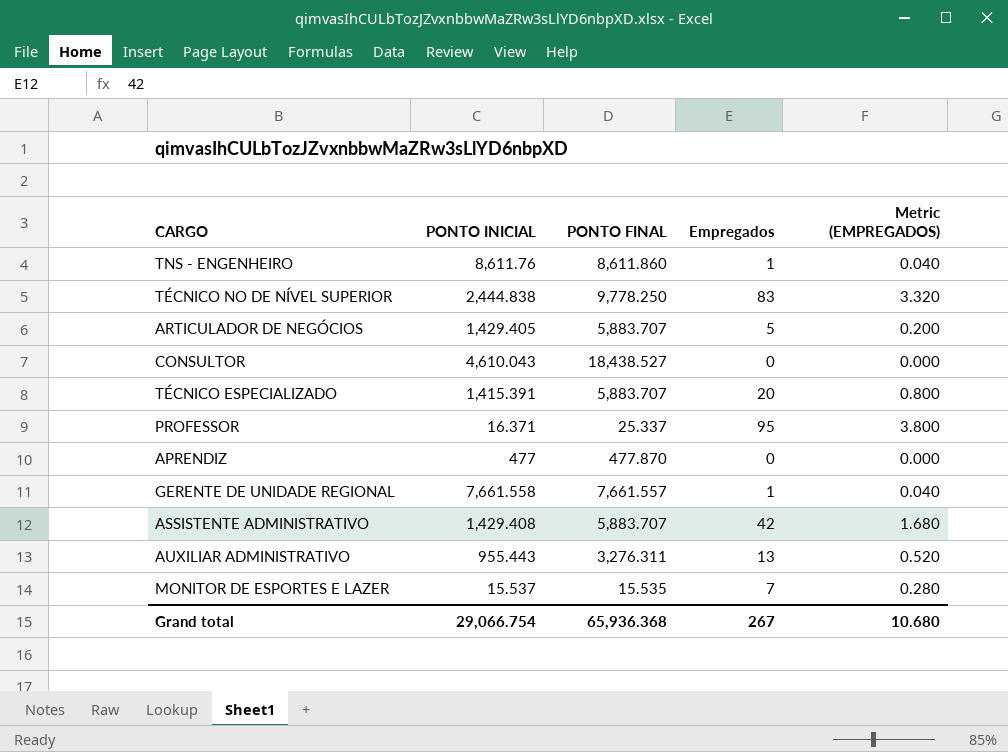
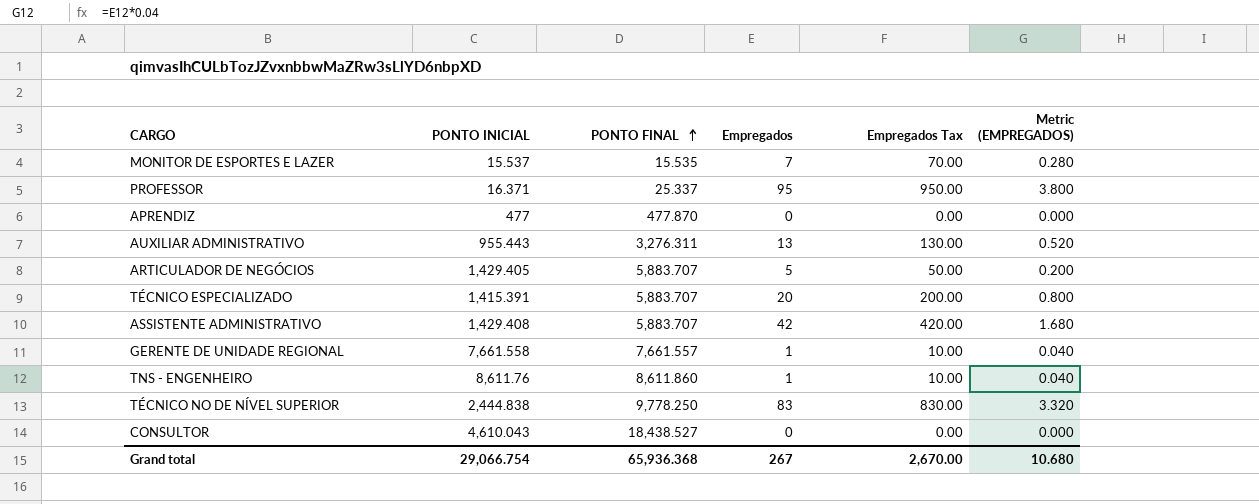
row order: none -> PONTO FINAL ascending
column Empregados Tax | formula: none -> [Empregados] * 10

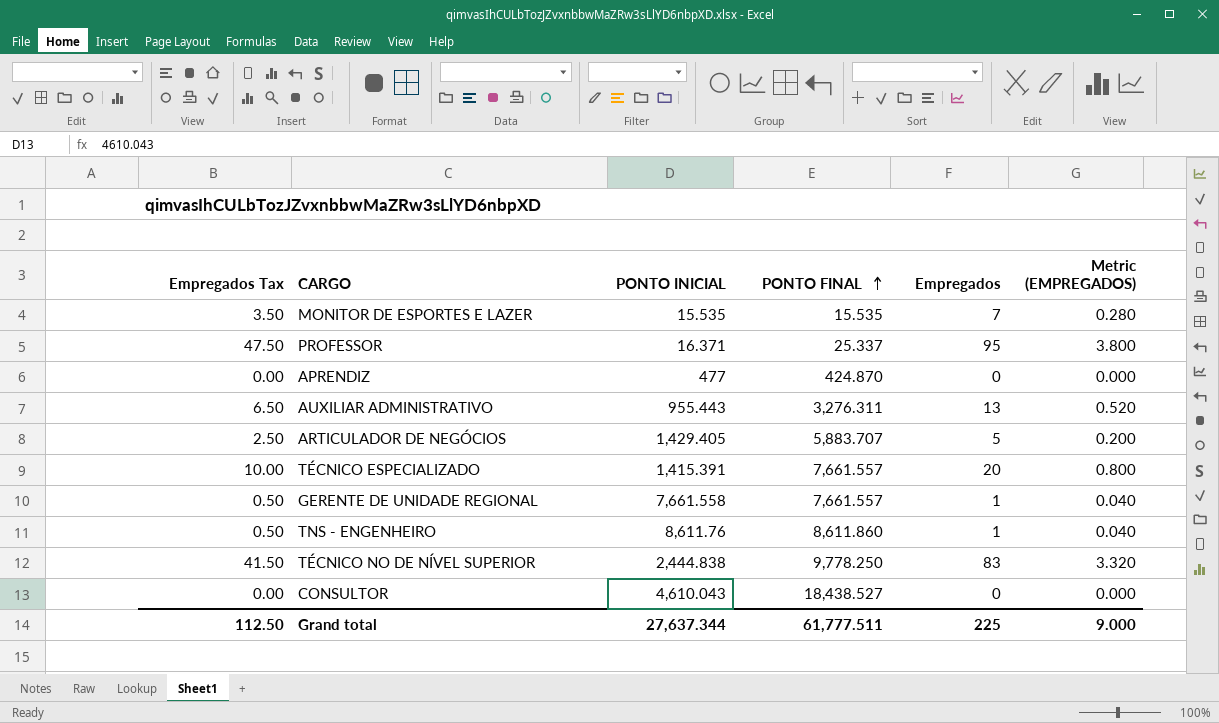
column Empregados Tax | formula: [Empregados] * 10 -> [Empregados] * 0.5
column Empregados Tax | position: 5 -> 1
row ASSISTENTE ADMINISTRATIVO: 1,429.408 | 5,883.707 | 42 | 420.00 | 1.680 -> none
MONITOR DE ESPORTES E LAZER | PONTO INICIAL: 15.537 -> 15.535
APRENDIZ | PONTO FINAL: 477.870 -> 424.870
TÉCNICO ESPECIALIZADO | PONTO FINAL: 5,883.707 -> 7,661.557
Grand total | Empregados Tax: 2,670.00 -> 112.50
Grand total | PONTO INICIAL: 29,066.754 -> 27,637.344
Grand total | PONTO FINAL: 65,936.368 -> 61,777.511
Grand total | Empregados: 267 -> 225
Grand total | Metric (EMPREGADOS): 10.680 -> 9.000

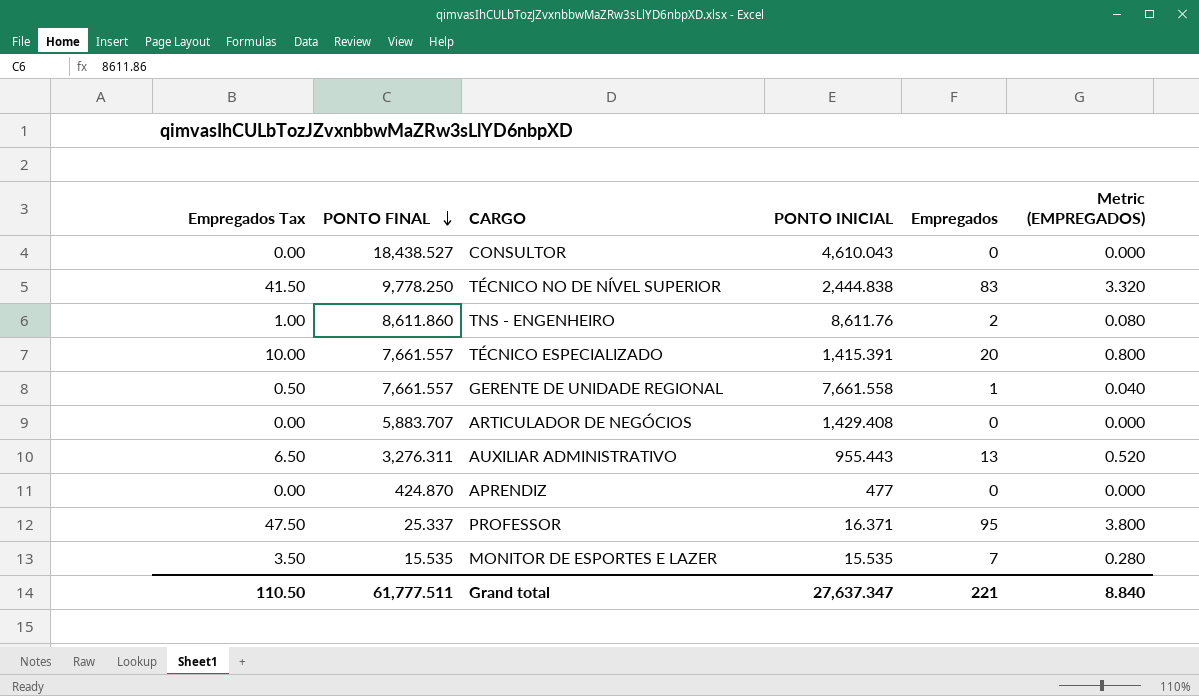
row order: PONTO FINAL ascending -> PONTO FINAL descending
column PONTO FINAL | position: 4 -> 2
TNS - ENGENHEIRO | Empregados Tax: 0.50 -> 1.00
TNS - ENGENHEIRO | Empregados: 1 -> 2
TNS - ENGENHEIRO | Metric (EMPREGADOS): 0.040 -> 0.080
ARTICULADOR DE NEGÓCIOS | Empregados Tax: 2.50 -> 0.00
ARTICULADOR DE NEGÓCIOS | PONTO INICIAL: 1,429.405 -> 1,429.408
ARTICULADOR DE NEGÓCIOS | Empregados: 5 -> 0
ARTICULADOR DE NEGÓCIOS | Metric (EMPREGADOS): 0.200 -> 0.000
Grand total | Empregados Tax: 112.50 -> 110.50
Grand total | PONTO INICIAL: 27,637.344 -> 27,637.347
Grand total | Empregados: 225 -> 221
Grand total | Metric (EMPREGADOS): 9.000 -> 8.840

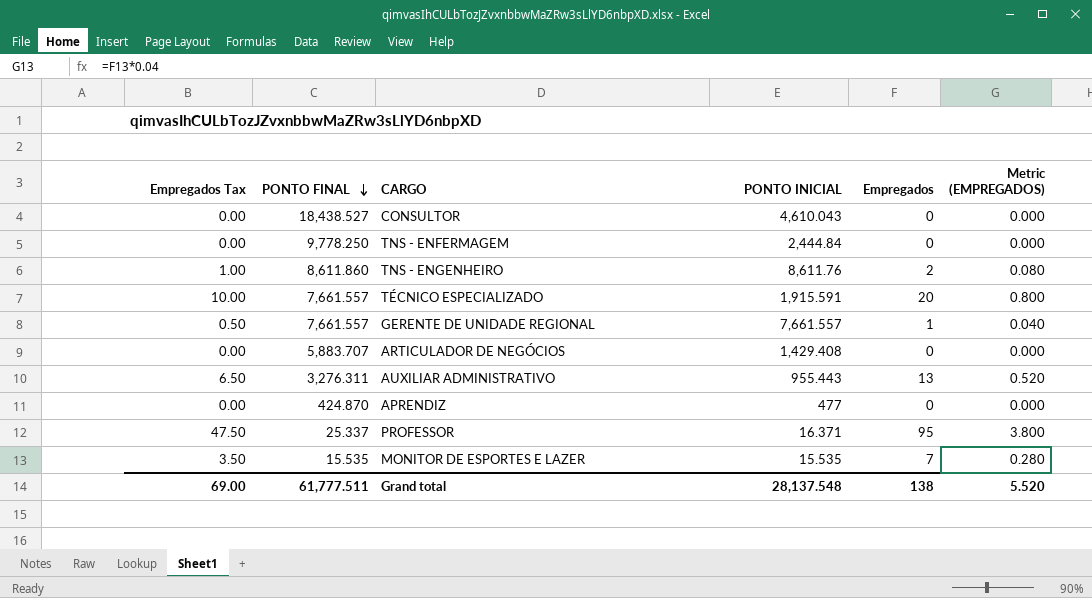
row TÉCNICO NO DE NÍVEL SUPERIOR: 41.50 | 9,778.250 | 2,444.838 | 83 | 3.320 -> none
row TNS - ENFERMAGEM: none -> 0.00 | 9,778.250 | 2,444.84 | 0 | 0.000
TÉCNICO ESPECIALIZADO | PONTO INICIAL: 1,415.391 -> 1,915.591
GERENTE DE UNIDADE REGIONAL | PONTO INICIAL: 7,661.558 -> 7,661.557
Grand total | Empregados Tax: 110.50 -> 69.00
Grand total | PONTO INICIAL: 27,637.347 -> 28,137.548
Grand total | Empregados: 221 -> 138
Grand total | Metric (EMPREGADOS): 8.840 -> 5.520

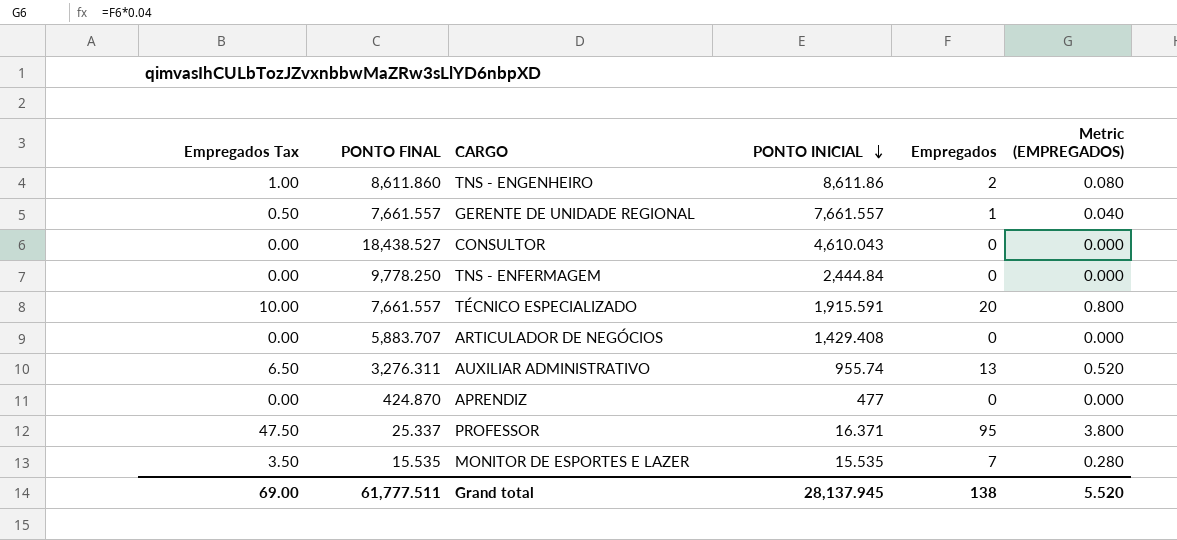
row order: PONTO FINAL descending -> PONTO INICIAL descending
TNS - ENGENHEIRO | PONTO INICIAL: 8,611.76 -> 8,611.86
AUXILIAR ADMINISTRATIVO | PONTO INICIAL: 955.443 -> 955.74
Grand total | PONTO INICIAL: 28,137.548 -> 28,137.945

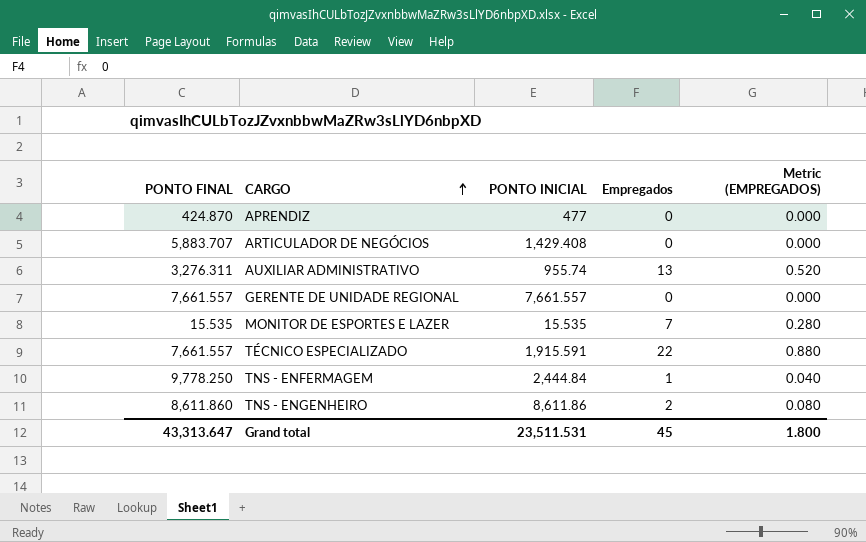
row order: PONTO INICIAL descending -> CARGO ascending
column Empregados Tax | formula: [Empregados] * 0.5 -> none
row CONSULTOR: 0.00 | 18,438.527 | 4,610.043 | 0 | 0.000 -> none
row PROFESSOR: 47.50 | 25.337 | 16.371 | 95 | 3.800 -> none
GERENTE DE UNIDADE REGIONAL | Empregados: 1 -> 0
GERENTE DE UNIDADE REGIONAL | Metric (EMPREGADOS): 0.040 -> 0.000
TÉCNICO ESPECIALIZADO | Empregados: 20 -> 22
TÉCNICO ESPECIALIZADO | Metric (EMPREGADOS): 0.800 -> 0.880
TNS - ENFERMAGEM | Empregados: 0 -> 1
TNS - ENFERMAGEM | Metric (EMPREGADOS): 0.000 -> 0.040
Grand total | PONTO FINAL: 61,777.511 -> 43,313.647
Grand total | PONTO INICIAL: 28,137.945 -> 23,511.531
Grand total | Empregados: 138 -> 45
Grand total | Metric (EMPREGADOS): 5.520 -> 1.800

